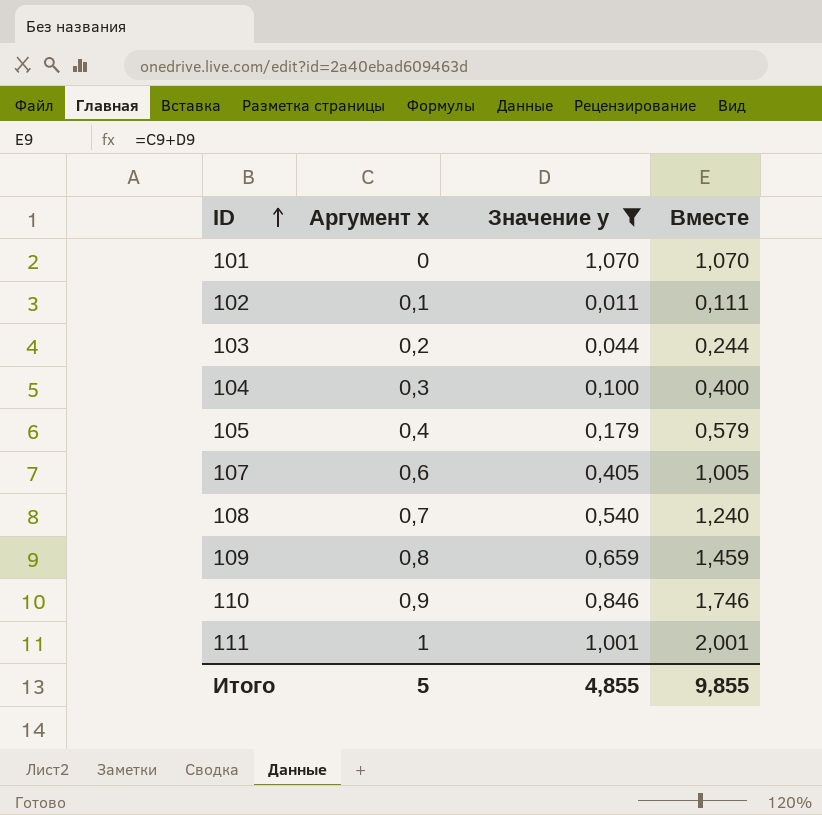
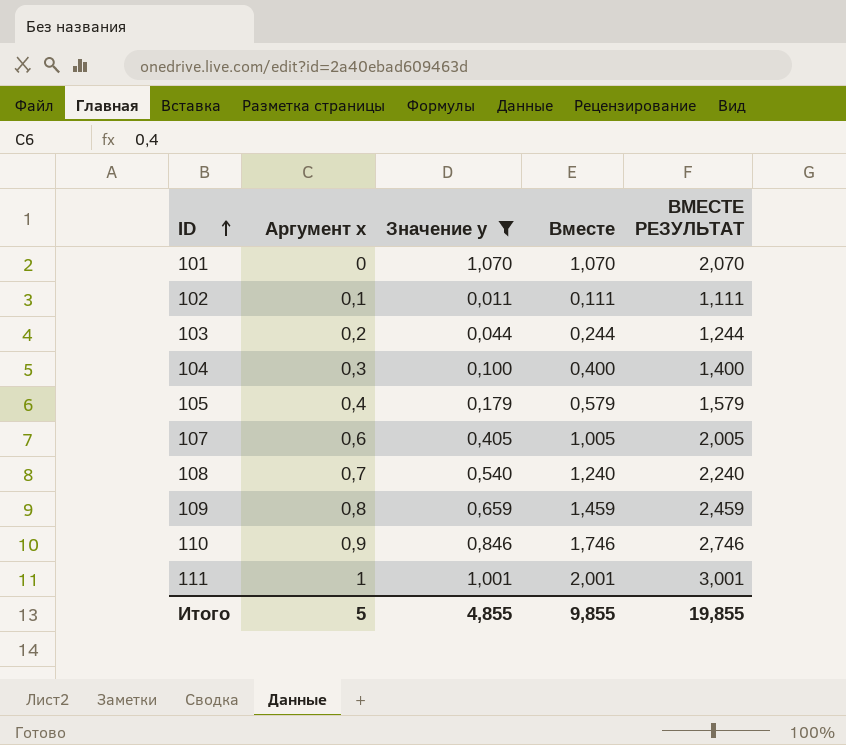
column ВМЕСТЕ РЕЗУЛЬТАТ | formula: none -> [Вместе] + 1

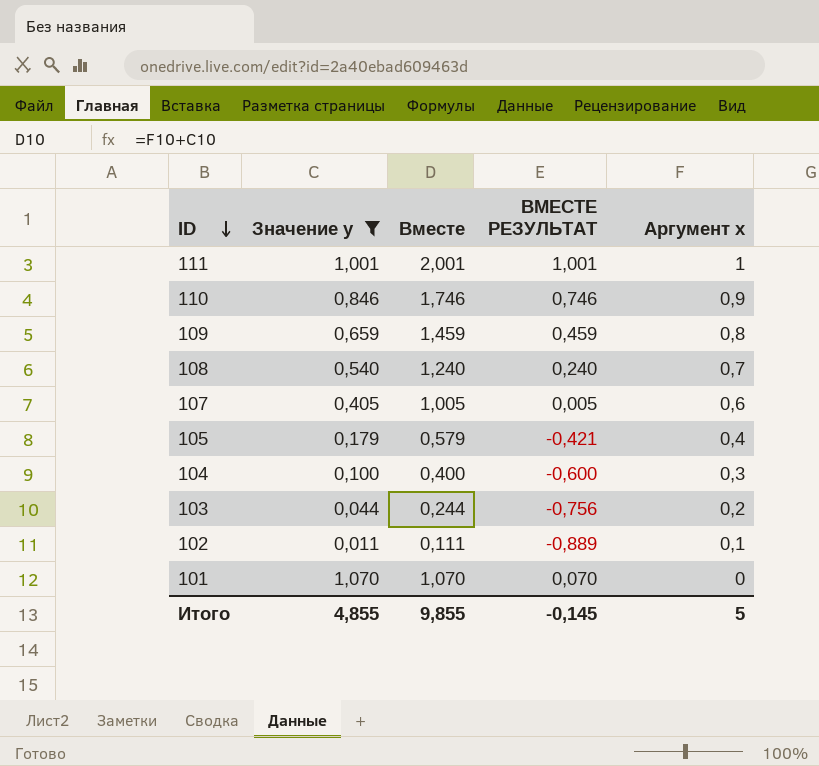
row order: ID ascending -> ID descending
column ВМЕСТЕ РЕЗУЛЬТАТ | formula: [Вместе] + 1 -> [Вместе] - 1
column Аргумент х | position: 2 -> 5
Итого | ВМЕСТЕ РЕЗУЛЬТАТ: 19,855 -> -0,145

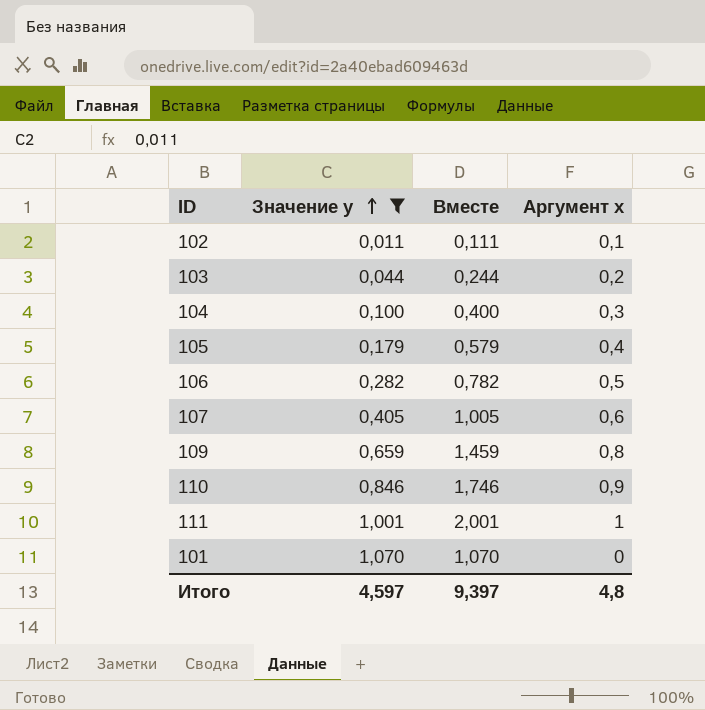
row order: ID descending -> Значение у ascending
column ВМЕСТЕ РЕЗУЛЬТАТ | formula: [Вместе] - 1 -> none
row 108: 0,540 | 1,240 | 0,240 | 0,7 -> none
row 106: none -> 0,282 | 0,782 | 0,5
Итого | Значение у: 4,855 -> 4,597
Итого | Вместе: 9,855 -> 9,397
Итого | Аргумент х: 5 -> 4,8

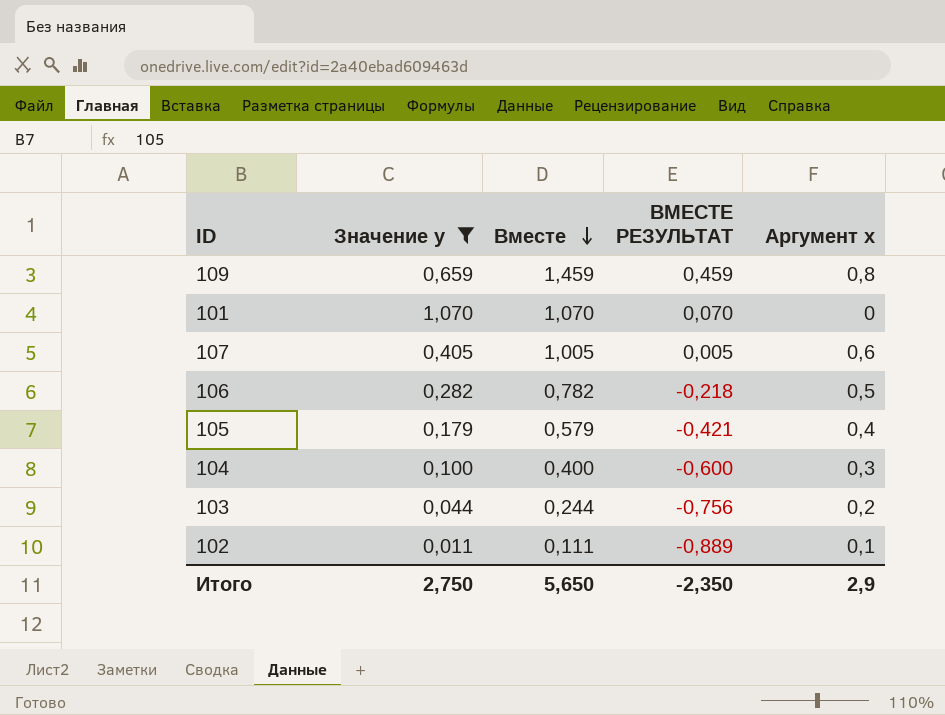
row order: Значение у ascending -> Вместе descending
column ВМЕСТЕ РЕЗУЛЬТАТ | formula: none -> [Вместе] - 1
row 110: 0,846 | 1,746 | 0,9 -> none
row 111: 1,001 | 2,001 | 1 -> none
Итого | Значение у: 4,597 -> 2,750
Итого | Вместе: 9,397 -> 5,650
Итого | Аргумент х: 4,8 -> 2,9

